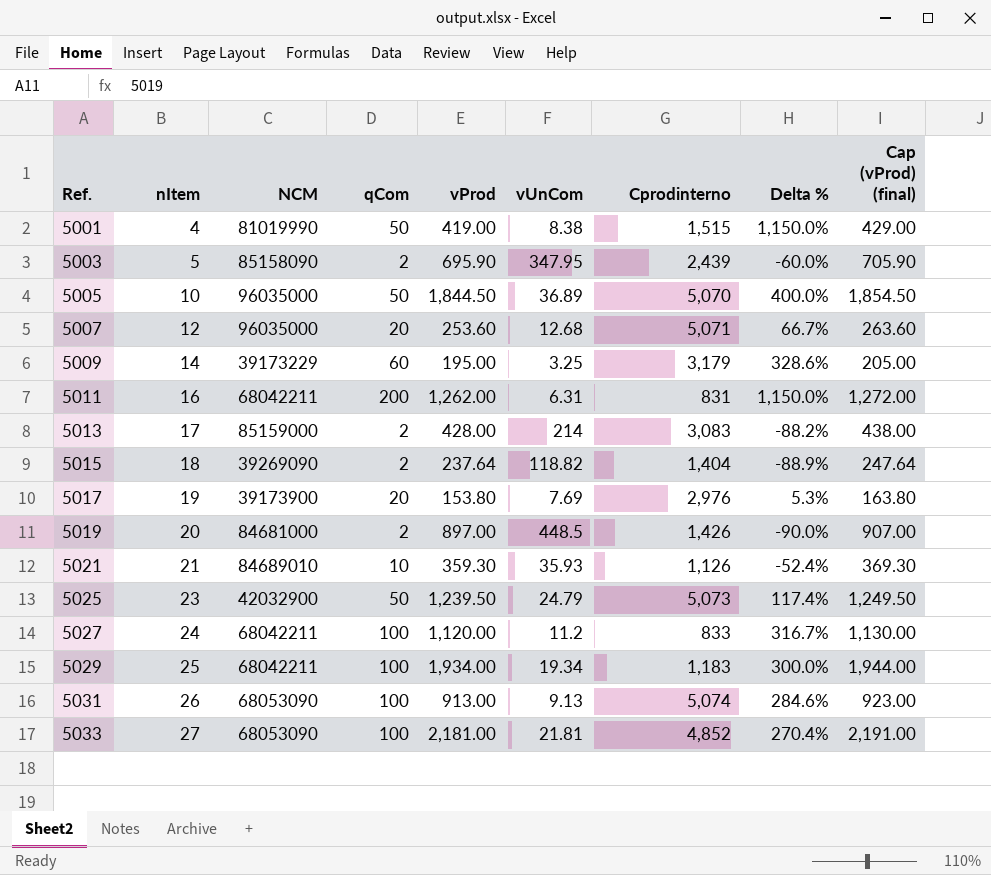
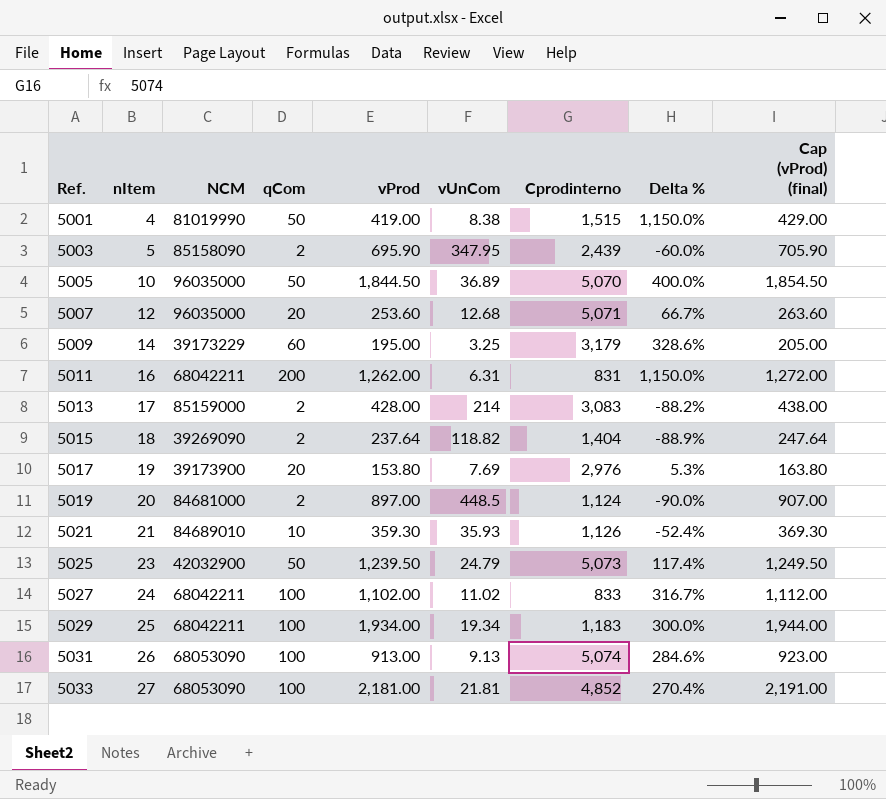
5019 | Cprodinterno: 1,426 -> 1,124
5027 | vProd: 1,120.00 -> 1,102.00
5027 | vUnCom: 11.2 -> 11.02
5027 | Cap (vProd) (final): 1,130.00 -> 1,112.00

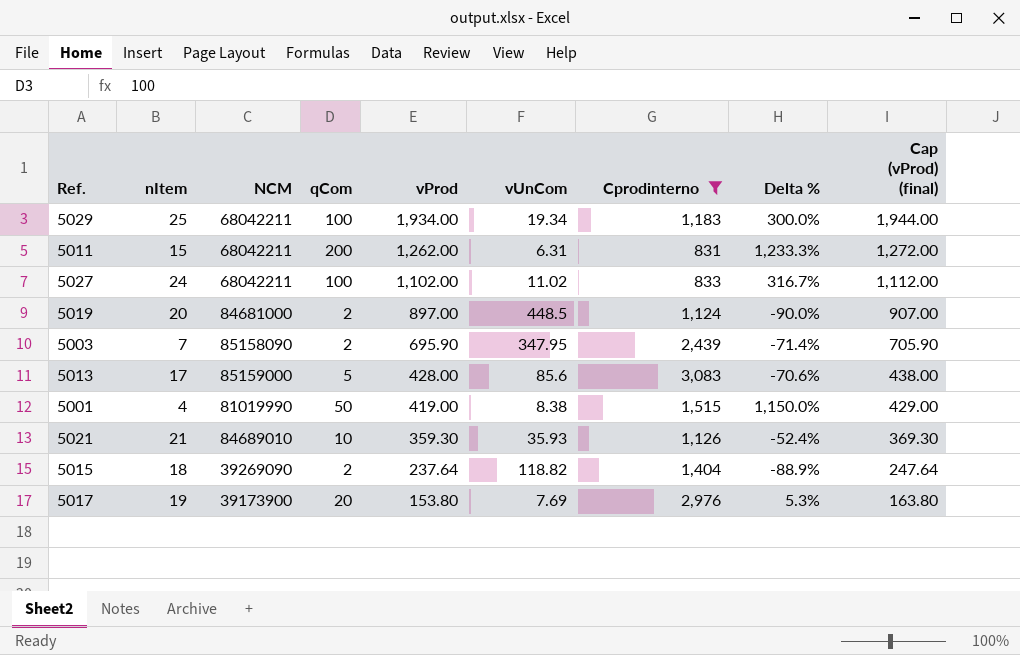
filter: none -> Cprodinterno <= 3,083
row order: Ref. ascending -> vProd descending
5011 | nItem: 16 -> 15
5011 | Delta %: 1,150.0% -> 1,233.3%
5003 | nItem: 5 -> 7
5003 | Delta %: -60.0% -> -71.4%
5013 | qCom: 2 -> 5
5013 | vUnCom: 214 -> 85.6
5013 | Delta %: -88.2% -> -70.6%

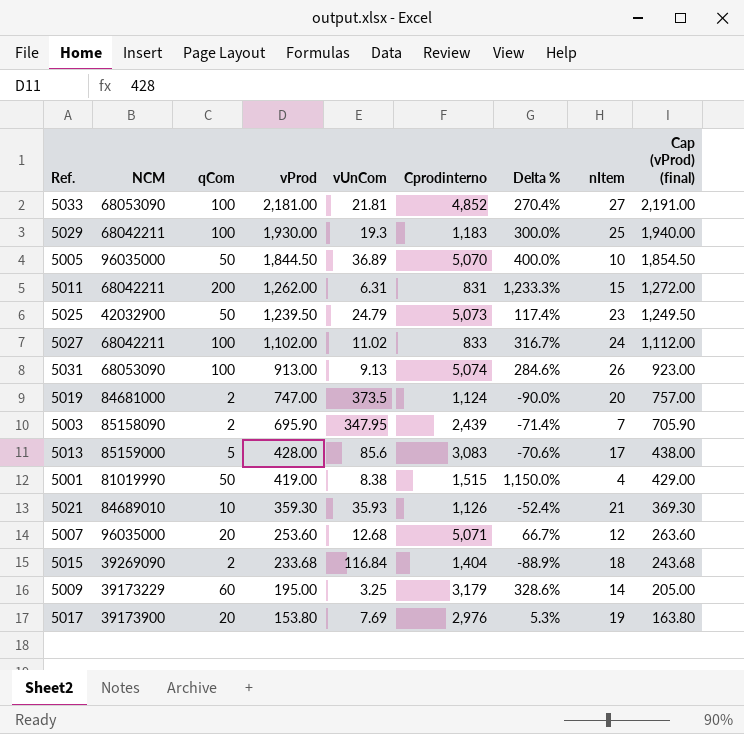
filter: Cprodinterno <= 3,083 -> none
column nItem | position: 2 -> 8
5029 | vProd: 1,934.00 -> 1,930.00
5029 | vUnCom: 19.34 -> 19.3
5029 | Cap (vProd) (final): 1,944.00 -> 1,940.00
5019 | vProd: 897.00 -> 747.00
5019 | vUnCom: 448.5 -> 373.5
5019 | Cap (vProd) (final): 907.00 -> 757.00
5015 | vProd: 237.64 -> 233.68
5015 | vUnCom: 118.82 -> 116.84
5015 | Cap (vProd) (final): 247.64 -> 243.68

